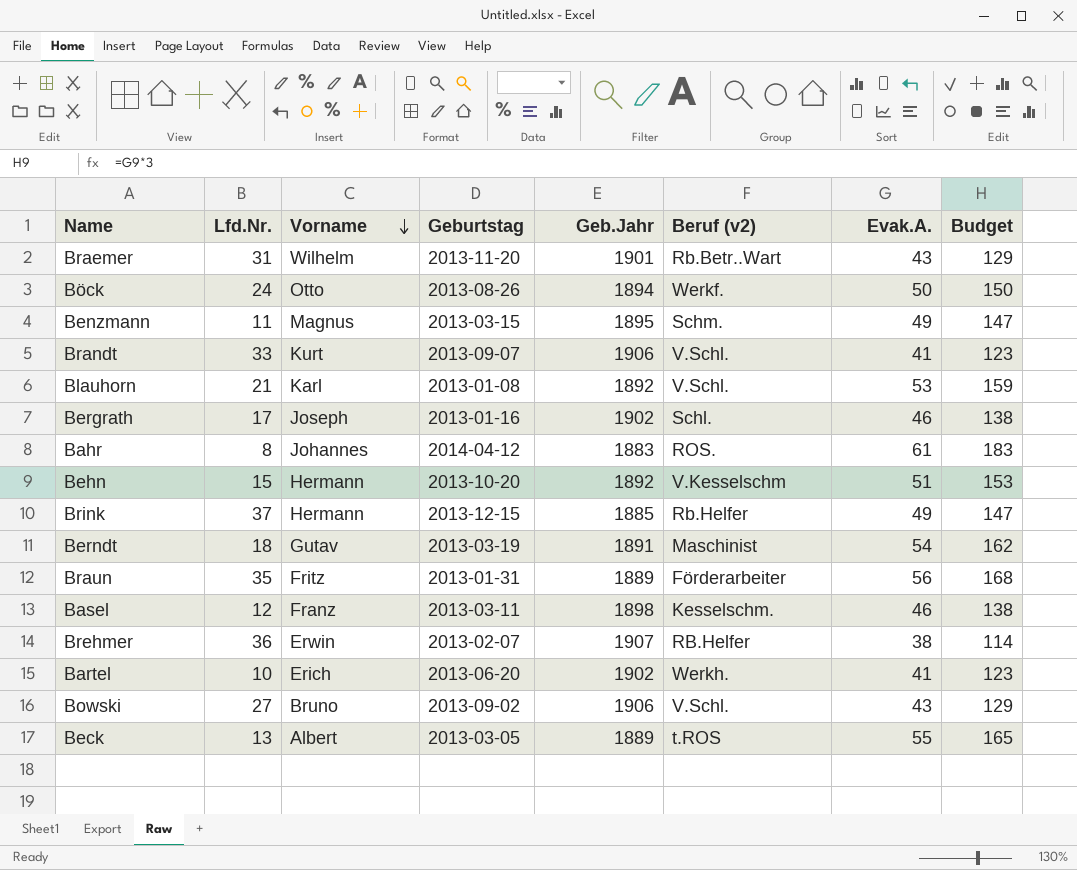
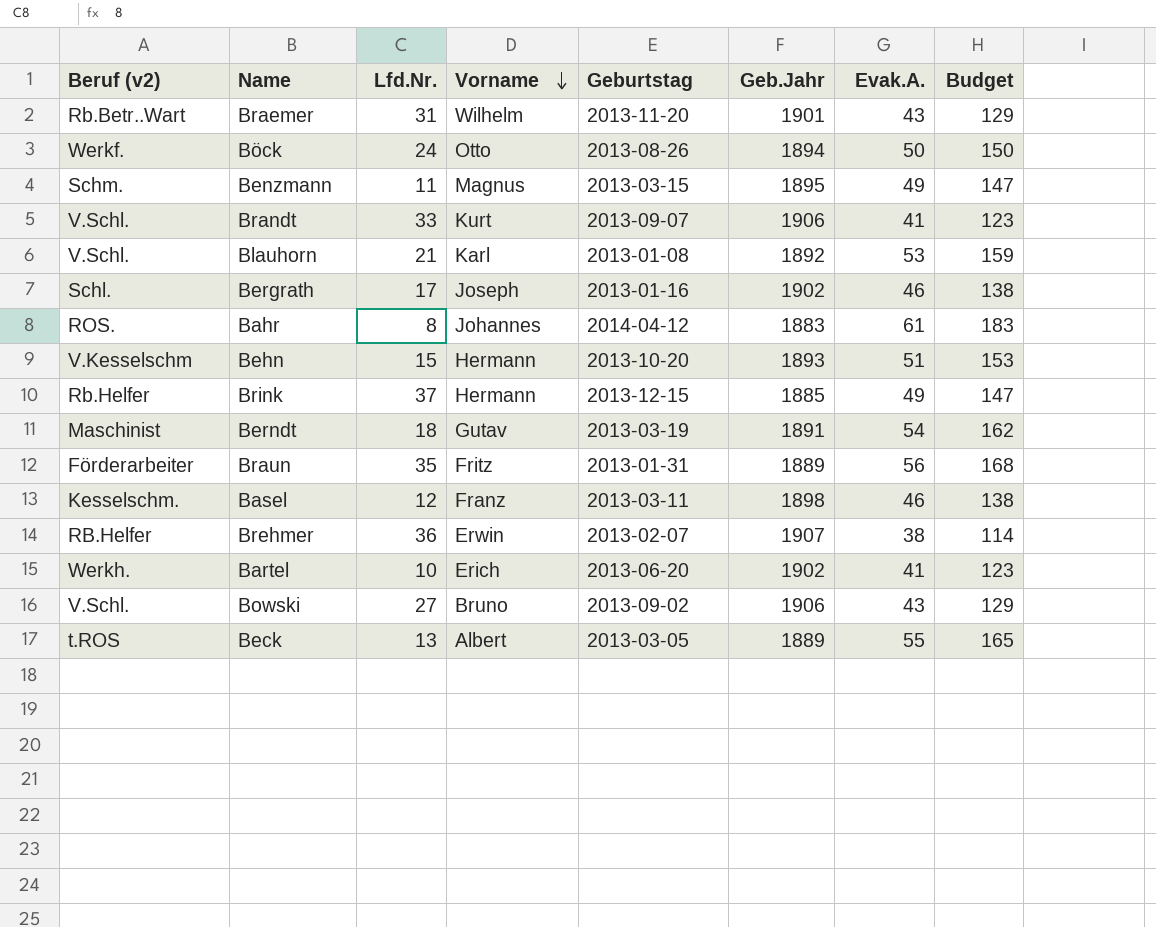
column Beruf (v2) | position: 6 -> 1
Behn | Geb.Jahr: 1892 -> 1893

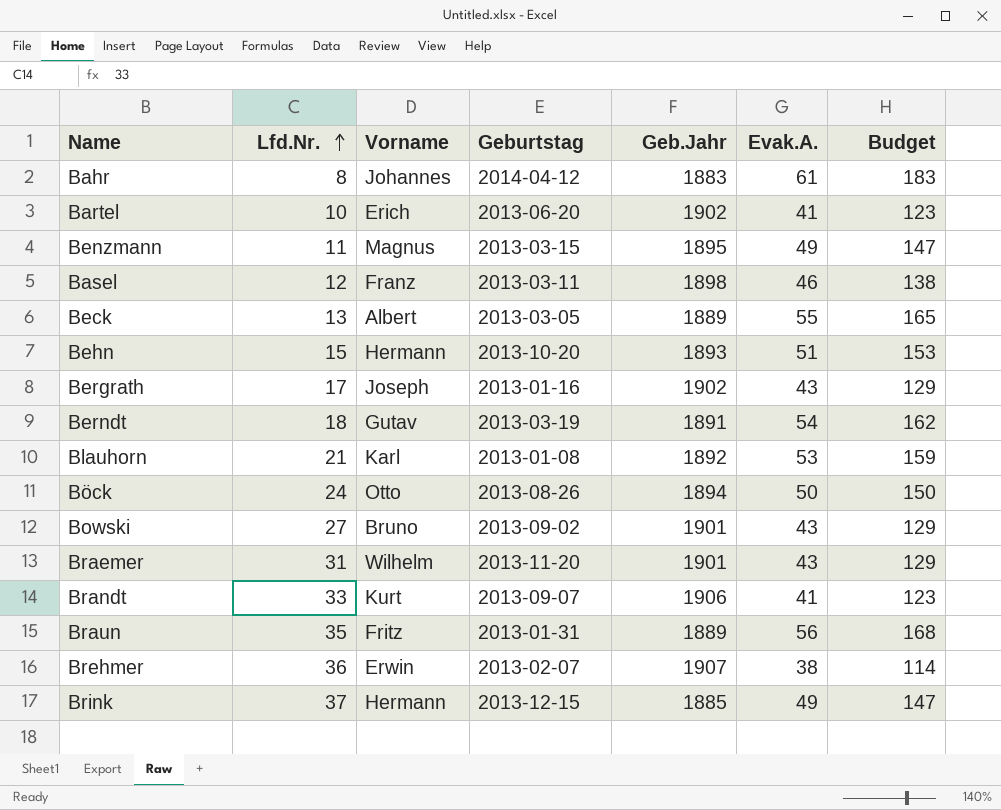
row order: Vorname descending -> Lfd.Nr. ascending
column Beruf (v2) | position: 1 -> none
Bergrath | Evak.A.: 46 -> 43
Bergrath | Budget: 138 -> 129
Bowski | Geb.Jahr: 1906 -> 1901

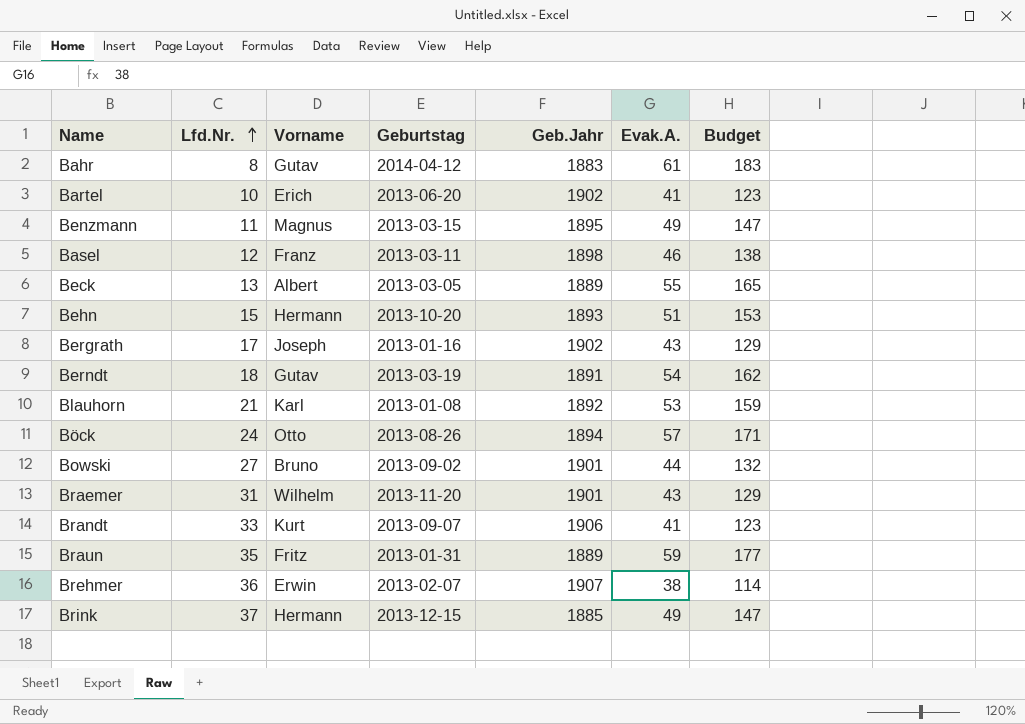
Bahr | Vorname: Johannes -> Gutav
Böck | Evak.A.: 50 -> 57
Böck | Budget: 150 -> 171
Bowski | Evak.A.: 43 -> 44
Bowski | Budget: 129 -> 132
Braun | Evak.A.: 56 -> 59
Braun | Budget: 168 -> 177

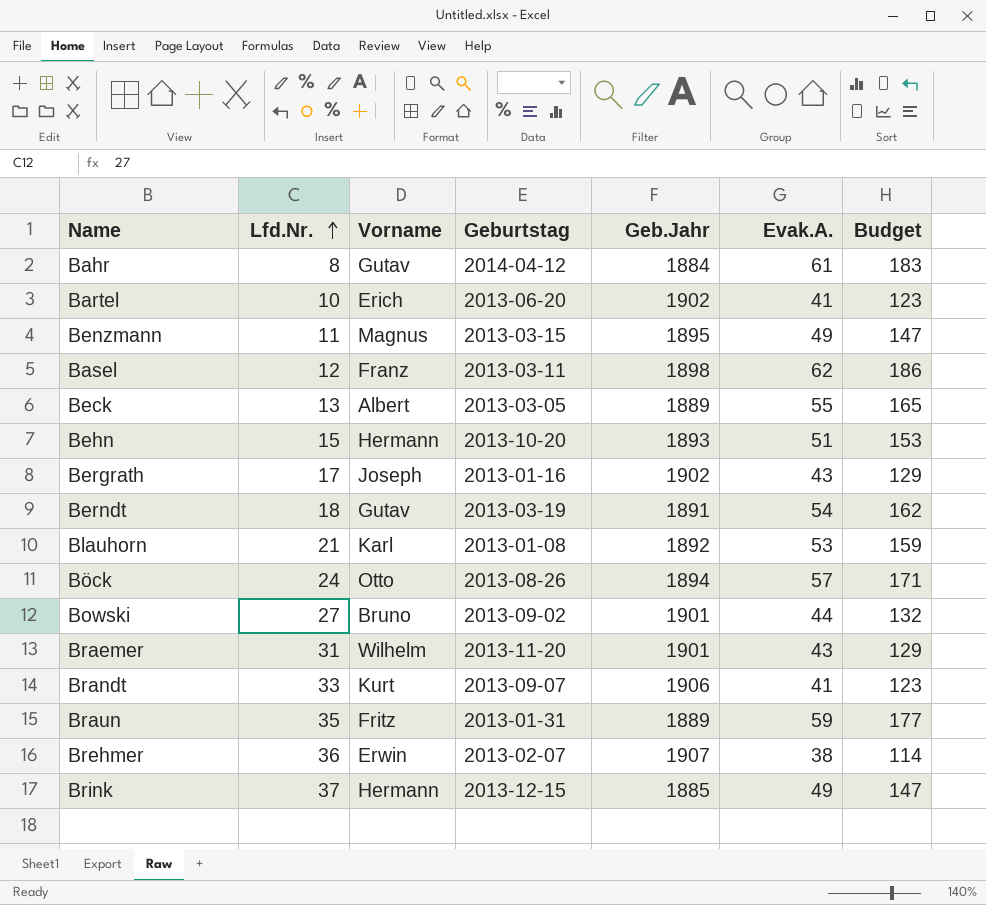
Bahr | Geb.Jahr: 1883 -> 1884
Basel | Evak.A.: 46 -> 62
Basel | Budget: 138 -> 186

